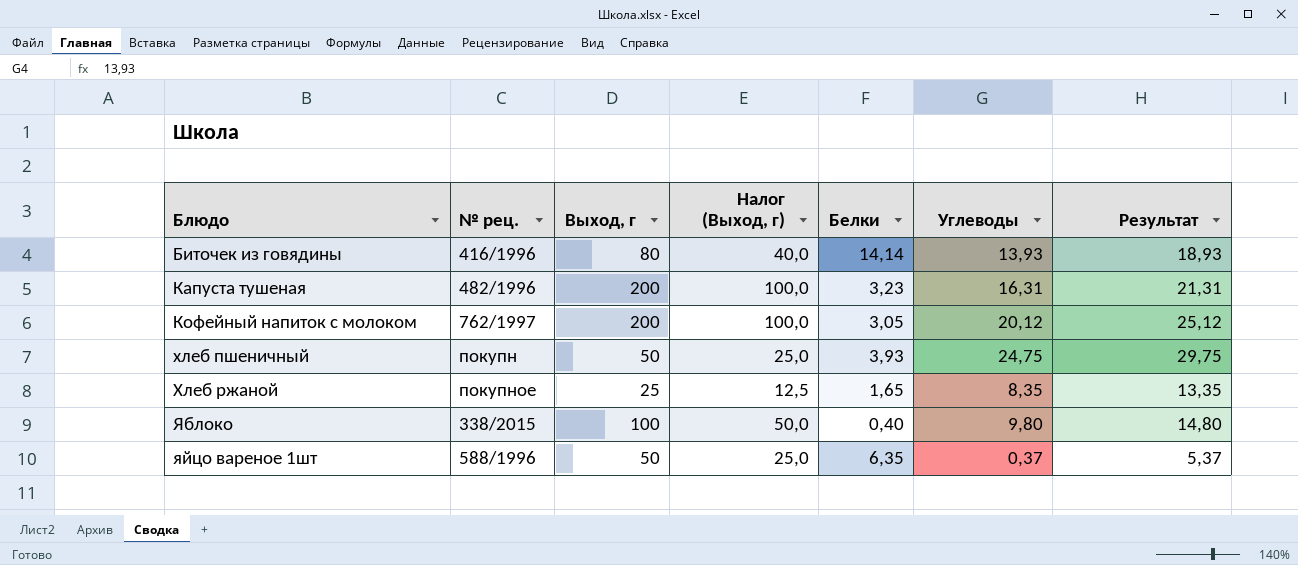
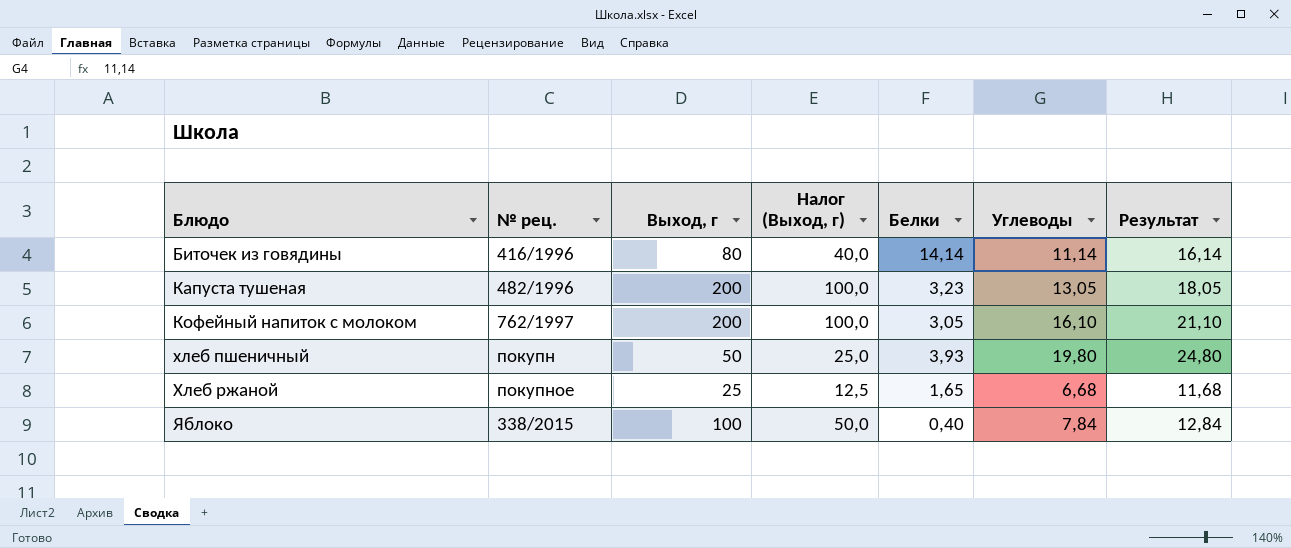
row яйцо вареное 1шт: 588/1996 | 50 | 25,0 | 6,35 | 0,37 | 5,37 -> none
Биточек из говядины | Углеводы: 13,93 -> 11,14
Биточек из говядины | Результат: 18,93 -> 16,14
Капуста тушеная | Углеводы: 16,31 -> 13,05
Капуста тушеная | Результат: 21,31 -> 18,05
Кофейный напиток с молоком | Углеводы: 20,12 -> 16,10
Кофейный напиток с молоком | Результат: 25,12 -> 21,10
хлеб пшеничный | Углеводы: 24,75 -> 19,80
хлеб пшеничный | Результат: 29,75 -> 24,80
Хлеб ржаной | Углеводы: 8,35 -> 6,68
Хлеб ржаной | Результат: 13,35 -> 11,68
Яблоко | Углеводы: 9,80 -> 7,84
Яблоко | Результат: 14,80 -> 12,84

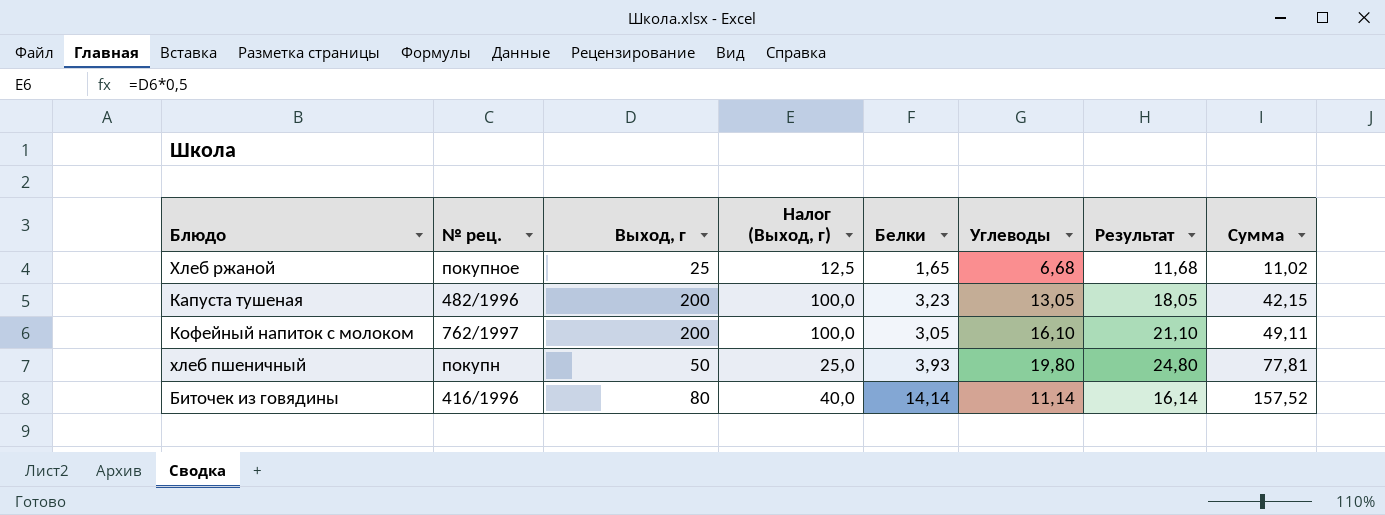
row order: Блюдо ascending -> Сумма ascending
column Сумма | formula: none -> [Белки] * [Углеводы]
row Яблоко: 338/2015 | 100 | 50,0 | 0,40 | 7,84 | 12,84 -> none

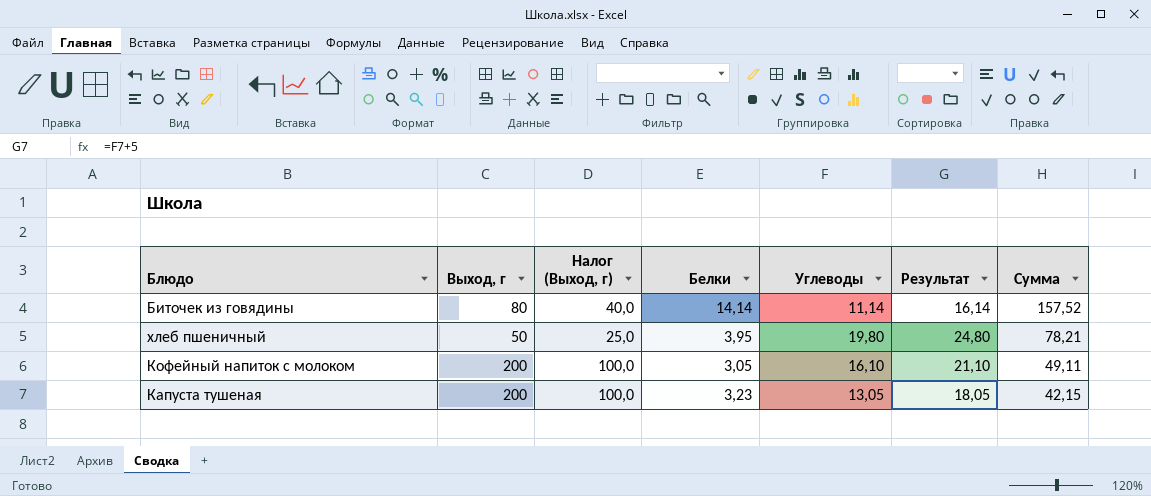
row order: Сумма ascending -> Сумма descending
column № рец. | position: 2 -> none
row Хлеб ржаной: покупное | 25 | 12,5 | 1,65 | 6,68 | 11,68 | 11,02 -> none
хлеб пшеничный | Белки: 3,93 -> 3,95
хлеб пшеничный | Сумма: 77,81 -> 78,21

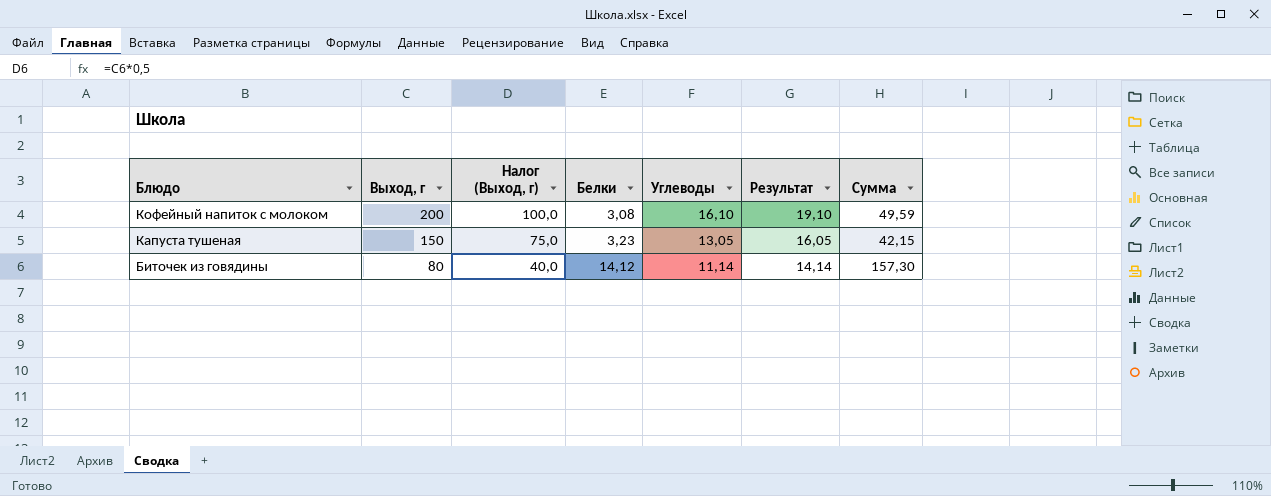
row order: Сумма descending -> Блюдо descending
column Результат | formula: [Углеводы] + 5 -> [Углеводы] + 3
row хлеб пшеничный: 50 | 25,0 | 3,95 | 19,80 | 24,80 | 78,21 -> none
Кофейный напиток с молоком | Белки: 3,05 -> 3,08
Кофейный напиток с молоком | Сумма: 49,11 -> 49,59
Капуста тушеная | Выход, г: 200 -> 150
Капуста тушеная | Налог (Выход, г): 100,0 -> 75,0
Биточек из говядины | Белки: 14,14 -> 14,12
Биточек из говядины | Сумма: 157,52 -> 157,30

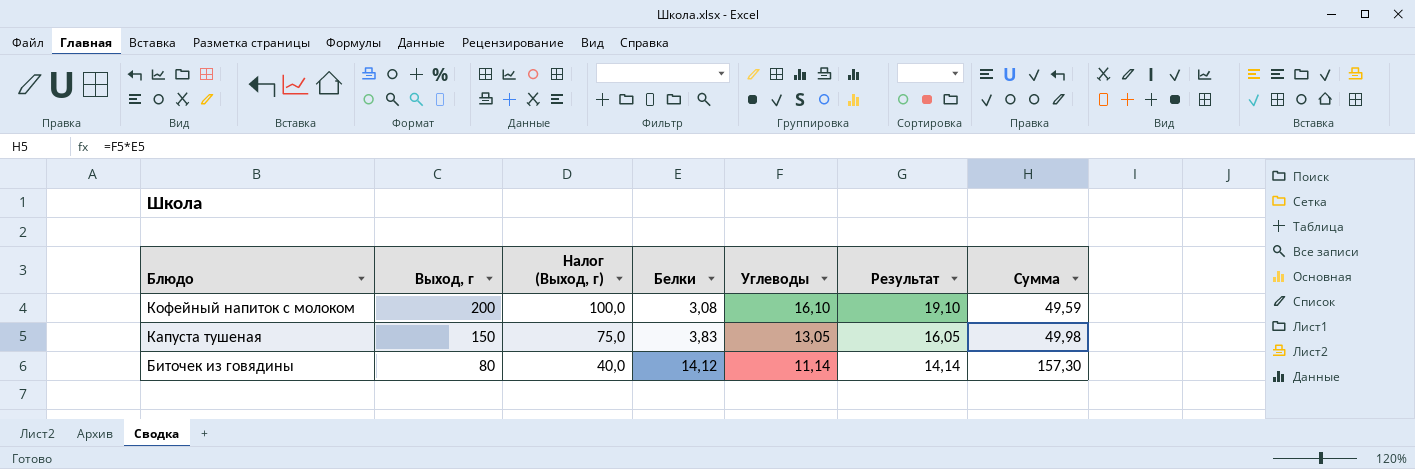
Капуста тушеная | Белки: 3,23 -> 3,83
Капуста тушеная | Сумма: 42,15 -> 49,98

